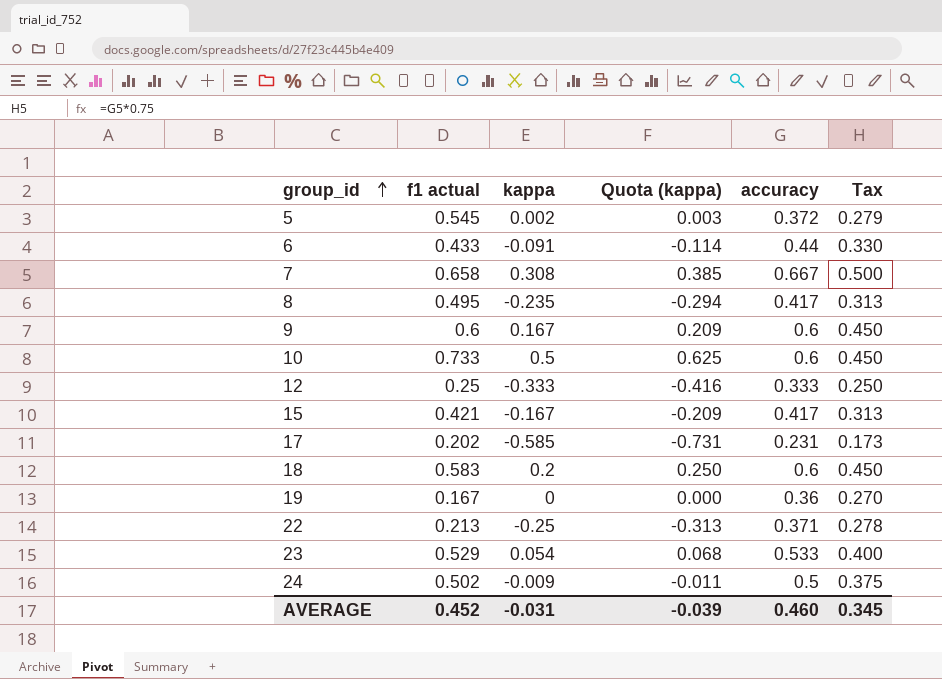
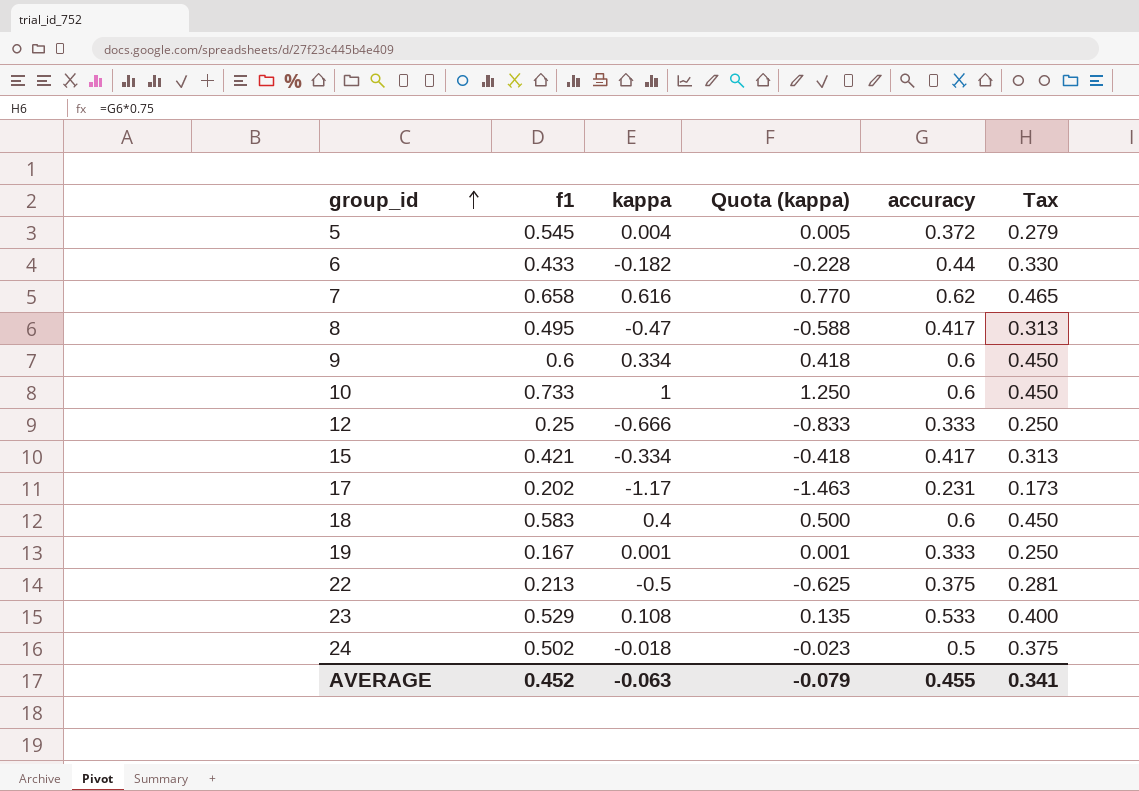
column name: f1 actual -> f1
5 | kappa: 0.002 -> 0.004
5 | Quota (kappa): 0.003 -> 0.005
6 | kappa: -0.091 -> -0.182
6 | Quota (kappa): -0.114 -> -0.228
7 | kappa: 0.308 -> 0.616
7 | Quota (kappa): 0.385 -> 0.770
7 | accuracy: 0.667 -> 0.62
7 | Tax: 0.500 -> 0.465
8 | kappa: -0.235 -> -0.47
8 | Quota (kappa): -0.294 -> -0.588
9 | kappa: 0.167 -> 0.334
9 | Quota (kappa): 0.209 -> 0.418
10 | kappa: 0.5 -> 1
10 | Quota (kappa): 0.625 -> 1.250
12 | kappa: -0.333 -> -0.666
12 | Quota (kappa): -0.416 -> -0.833
15 | kappa: -0.167 -> -0.334
15 | Quota (kappa): -0.209 -> -0.418
17 | kappa: -0.585 -> -1.17
17 | Quota (kappa): -0.731 -> -1.463
18 | kappa: 0.2 -> 0.4
18 | Quota (kappa): 0.250 -> 0.500
19 | kappa: 0 -> 0.001
19 | Quota (kappa): 0.000 -> 0.001
19 | accuracy: 0.36 -> 0.333
19 | Tax: 0.270 -> 0.250
22 | kappa: -0.25 -> -0.5
22 | Quota (kappa): -0.313 -> -0.625
22 | accuracy: 0.371 -> 0.375
22 | Tax: 0.278 -> 0.281
23 | kappa: 0.054 -> 0.108
23 | Quota (kappa): 0.068 -> 0.135
24 | kappa: -0.009 -> -0.018
24 | Quota (kappa): -0.011 -> -0.023
AVERAGE | kappa: -0.031 -> -0.063
AVERAGE | Quota (kappa): -0.039 -> -0.079
AVERAGE | accuracy: 0.460 -> 0.455
AVERAGE | Tax: 0.345 -> 0.341

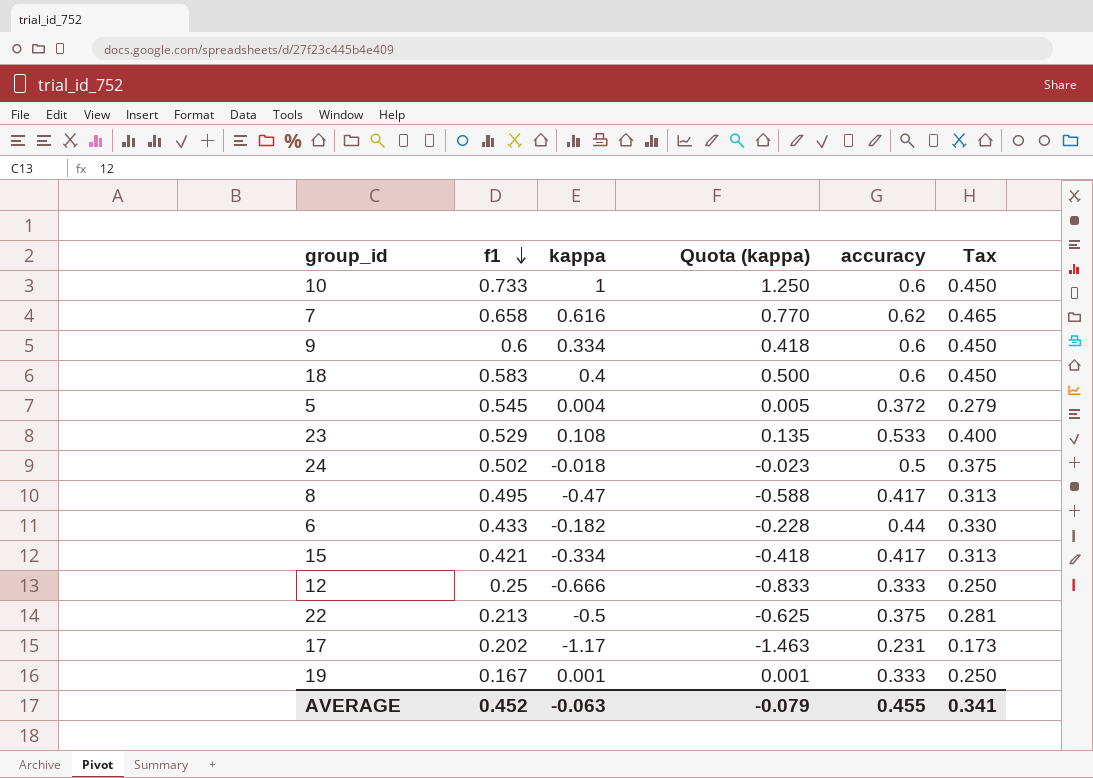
row order: group_id ascending -> f1 descending

